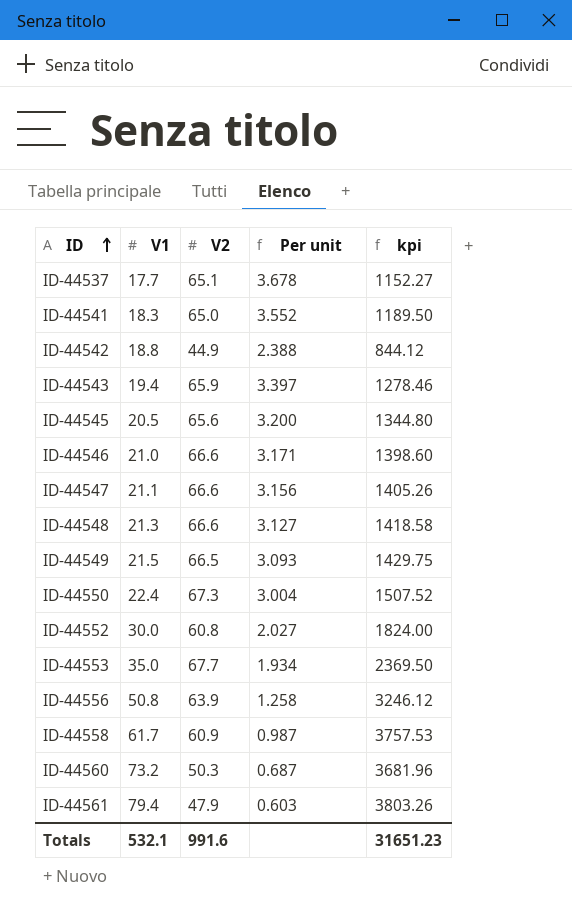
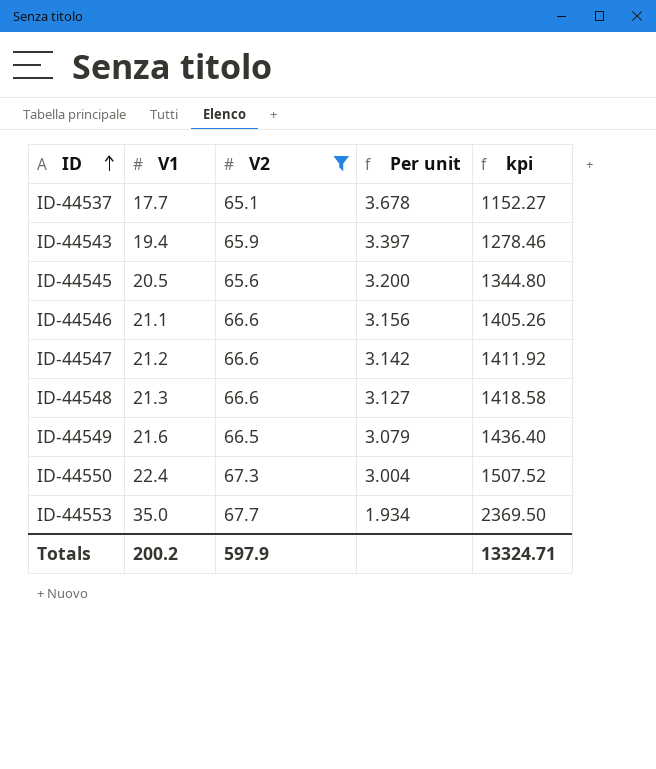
filter: none -> V2 >= 65.1
ID-44546 | V1: 21.0 -> 21.1
ID-44546 | Per unit: 3.171 -> 3.156
ID-44546 | kpi: 1398.60 -> 1405.26
ID-44547 | V1: 21.1 -> 21.2
ID-44547 | Per unit: 3.156 -> 3.142
ID-44547 | kpi: 1405.26 -> 1411.92
ID-44549 | V1: 21.5 -> 21.6
ID-44549 | Per unit: 3.093 -> 3.079
ID-44549 | kpi: 1429.75 -> 1436.40
Totals | V1: 532.1 -> 200.2
Totals | V2: 991.6 -> 597.9
Totals | kpi: 31651.23 -> 13324.71

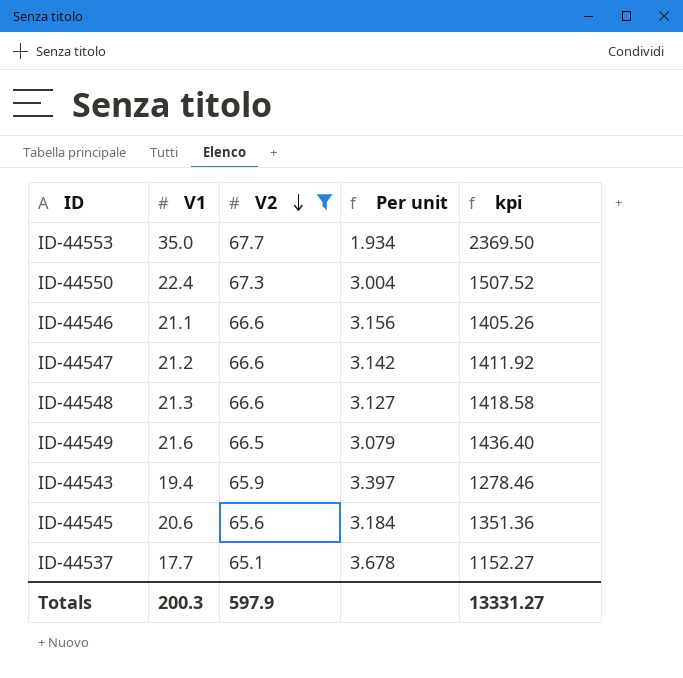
row order: ID ascending -> V2 descending
ID-44545 | V1: 20.5 -> 20.6
ID-44545 | Per unit: 3.200 -> 3.184
ID-44545 | kpi: 1344.80 -> 1351.36
Totals | V1: 200.2 -> 200.3
Totals | kpi: 13324.71 -> 13331.27

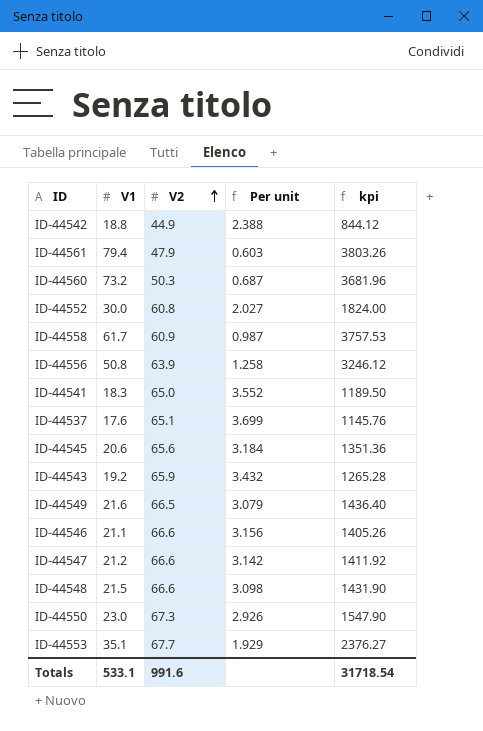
filter: V2 >= 65.1 -> none
row order: V2 descending -> V2 ascending
ID-44537 | V1: 17.7 -> 17.6
ID-44537 | Per unit: 3.678 -> 3.699
ID-44537 | kpi: 1152.27 -> 1145.76
ID-44543 | V1: 19.4 -> 19.2
ID-44543 | Per unit: 3.397 -> 3.432
ID-44543 | kpi: 1278.46 -> 1265.28
ID-44548 | V1: 21.3 -> 21.5
ID-44548 | Per unit: 3.127 -> 3.098
ID-44548 | kpi: 1418.58 -> 1431.90
ID-44550 | V1: 22.4 -> 23.0
ID-44550 | Per unit: 3.004 -> 2.926
ID-44550 | kpi: 1507.52 -> 1547.90
ID-44553 | V1: 35.0 -> 35.1
ID-44553 | Per unit: 1.934 -> 1.929
ID-44553 | kpi: 2369.50 -> 2376.27
Totals | V1: 200.3 -> 533.1
Totals | V2: 597.9 -> 991.6
Totals | kpi: 13331.27 -> 31718.54

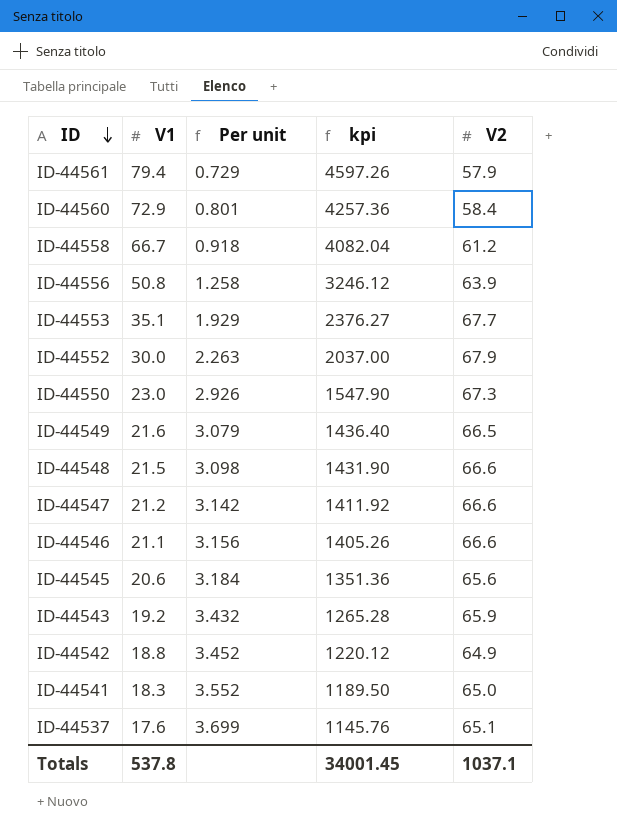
row order: V2 ascending -> ID descending
column V2 | position: 3 -> 5
ID-44561 | Per unit: 0.603 -> 0.729
ID-44561 | kpi: 3803.26 -> 4597.26
ID-44561 | V2: 47.9 -> 57.9
ID-44560 | V1: 73.2 -> 72.9
ID-44560 | Per unit: 0.687 -> 0.801
ID-44560 | kpi: 3681.96 -> 4257.36
ID-44560 | V2: 50.3 -> 58.4
ID-44558 | V1: 61.7 -> 66.7
ID-44558 | Per unit: 0.987 -> 0.918
ID-44558 | kpi: 3757.53 -> 4082.04
ID-44558 | V2: 60.9 -> 61.2
ID-44552 | Per unit: 2.027 -> 2.263
ID-44552 | kpi: 1824.00 -> 2037.00
ID-44552 | V2: 60.8 -> 67.9
ID-44542 | Per unit: 2.388 -> 3.452
ID-44542 | kpi: 844.12 -> 1220.12
ID-44542 | V2: 44.9 -> 64.9
Totals | V1: 533.1 -> 537.8
Totals | kpi: 31718.54 -> 34001.45
Totals | V2: 991.6 -> 1037.1

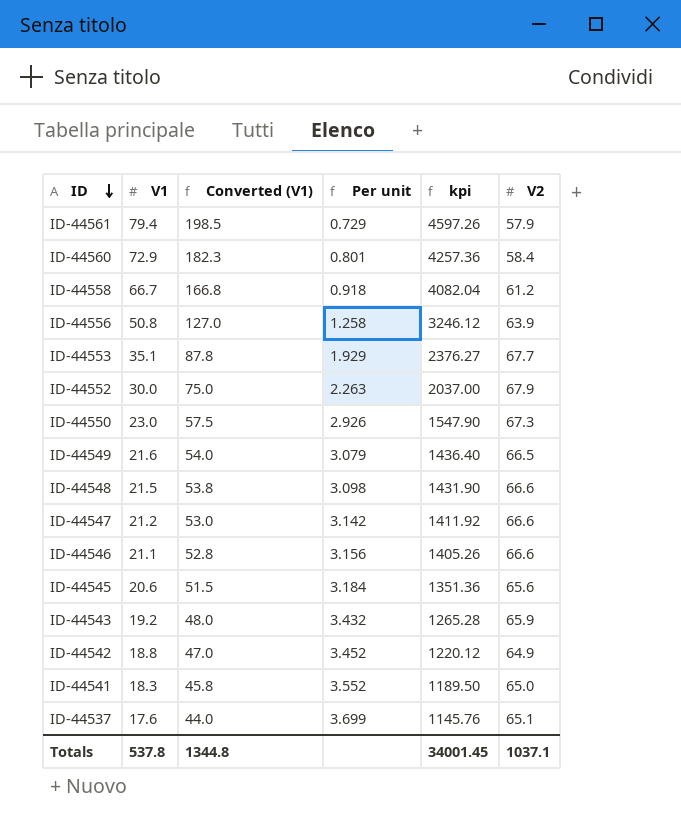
column Converted (V1) | formula: none -> [V1] * 2.5

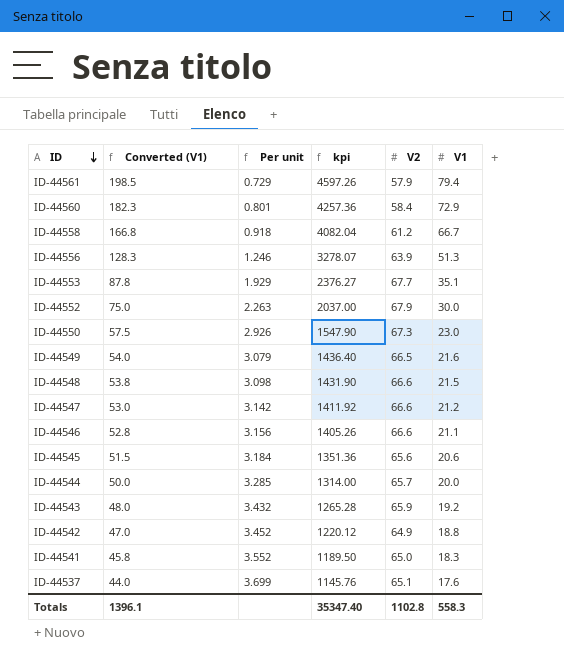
column V1 | position: 2 -> 6
ID-44556 | Converted (V1): 127.0 -> 128.3
ID-44556 | Per unit: 1.258 -> 1.246
ID-44556 | kpi: 3246.12 -> 3278.07
ID-44556 | V1: 50.8 -> 51.3
row ID-44544: none -> 50.0 | 3.285 | 1314.00 | 65.7 | 20.0
Totals | Converted (V1): 1344.8 -> 1396.1
Totals | kpi: 34001.45 -> 35347.40
Totals | V2: 1037.1 -> 1102.8
Totals | V1: 537.8 -> 558.3

